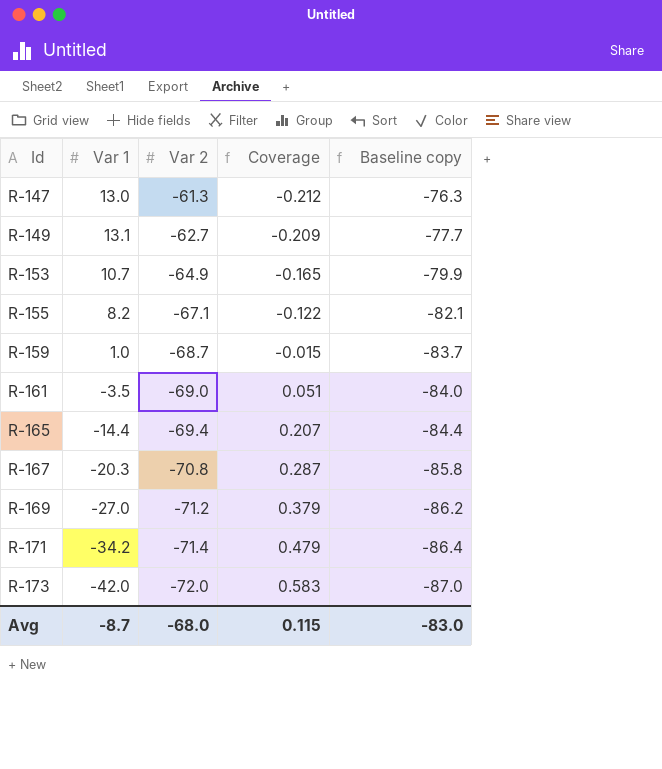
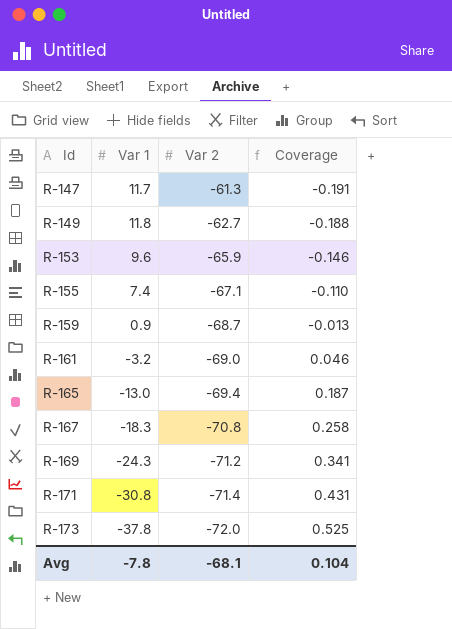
column Baseline copy | formula: [Var 2] - 15 -> none
R-147 | Var 1: 13.0 -> 11.7
R-147 | Coverage: -0.212 -> -0.191
R-149 | Var 1: 13.1 -> 11.8
R-149 | Coverage: -0.209 -> -0.188
R-153 | Var 1: 10.7 -> 9.6
R-153 | Var 2: -64.9 -> -65.9
R-153 | Coverage: -0.165 -> -0.146
R-155 | Var 1: 8.2 -> 7.4
R-155 | Coverage: -0.122 -> -0.110
R-159 | Var 1: 1.0 -> 0.9
R-159 | Coverage: -0.015 -> -0.013
R-161 | Var 1: -3.5 -> -3.2
R-161 | Coverage: 0.051 -> 0.046
R-165 | Var 1: -14.4 -> -13.0
R-165 | Coverage: 0.207 -> 0.187
R-167 | Var 1: -20.3 -> -18.3
R-167 | Coverage: 0.287 -> 0.258
R-169 | Var 1: -27.0 -> -24.3
R-169 | Coverage: 0.379 -> 0.341
R-171 | Var 1: -34.2 -> -30.8
R-171 | Coverage: 0.479 -> 0.431
R-173 | Var 1: -42.0 -> -37.8
R-173 | Coverage: 0.583 -> 0.525
Avg | Var 1: -8.7 -> -7.8
Avg | Var 2: -68.0 -> -68.1
Avg | Coverage: 0.115 -> 0.104

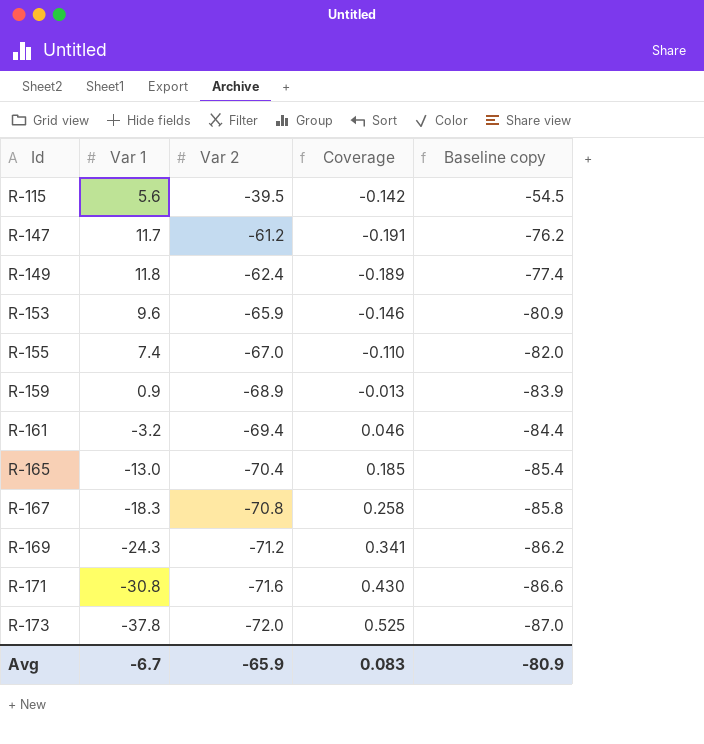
column Baseline copy | formula: none -> [Var 2] - 15
row R-115: none -> 5.6 | -39.5 | -0.142 | -54.5
R-147 | Var 2: -61.3 -> -61.2
R-149 | Var 2: -62.7 -> -62.4
R-149 | Coverage: -0.188 -> -0.189
R-155 | Var 2: -67.1 -> -67.0
R-159 | Var 2: -68.7 -> -68.9
R-161 | Var 2: -69.0 -> -69.4
R-165 | Var 2: -69.4 -> -70.4
R-165 | Coverage: 0.187 -> 0.185
R-171 | Var 2: -71.4 -> -71.6
R-171 | Coverage: 0.431 -> 0.430
Avg | Var 1: -7.8 -> -6.7
Avg | Var 2: -68.1 -> -65.9
Avg | Coverage: 0.104 -> 0.083

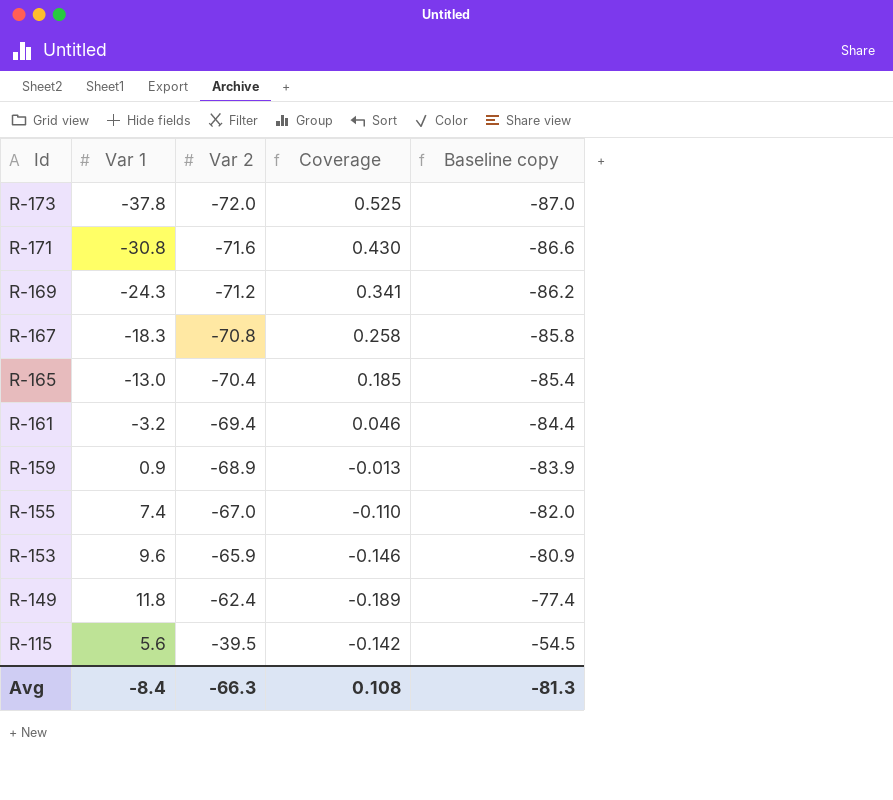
row order: Id ascending -> Id descending
row R-147: 11.7 | -61.2 | -0.191 | -76.2 -> none
Avg | Var 1: -6.7 -> -8.4
Avg | Var 2: -65.9 -> -66.3
Avg | Coverage: 0.083 -> 0.108
Avg | Baseline copy: -80.9 -> -81.3

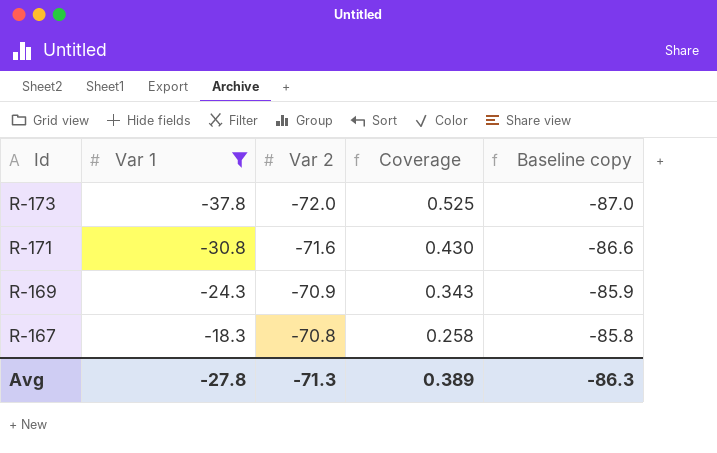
filter: none -> Var 1 <= -18.3
R-169 | Var 2: -71.2 -> -70.9
R-169 | Coverage: 0.341 -> 0.343
R-169 | Baseline copy: -86.2 -> -85.9
Avg | Var 1: -8.4 -> -27.8
Avg | Var 2: -66.3 -> -71.3
Avg | Coverage: 0.108 -> 0.389
Avg | Baseline copy: -81.3 -> -86.3

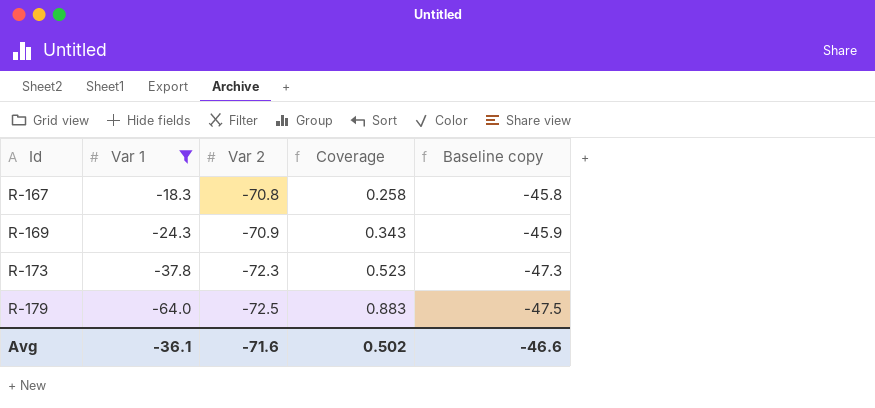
row order: Id descending -> Id ascending
column Baseline copy | formula: [Var 2] - 15 -> [Var 2] + 25
row R-171: -30.8 | -71.6 | 0.430 | -86.6 -> none
R-173 | Var 2: -72.0 -> -72.3
R-173 | Coverage: 0.525 -> 0.523
row R-179: none -> -64.0 | -72.5 | 0.883 | -47.5
Avg | Var 1: -27.8 -> -36.1
Avg | Var 2: -71.3 -> -71.6
Avg | Coverage: 0.389 -> 0.502
Avg | Baseline copy: -86.3 -> -46.6

